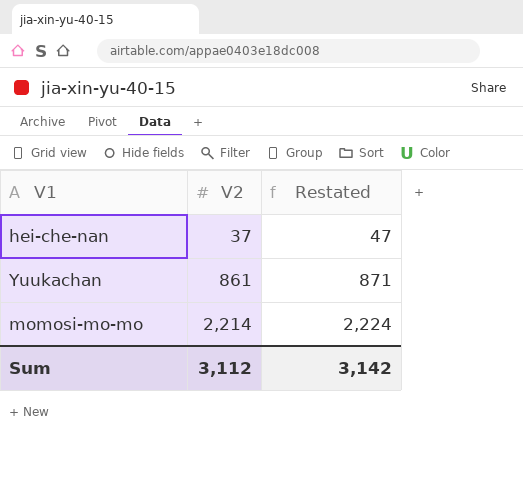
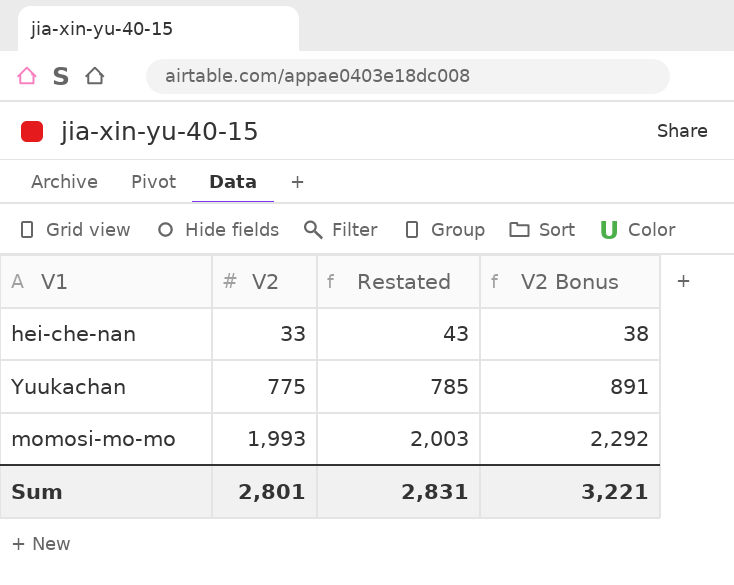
column V2 Bonus | formula: none -> [V2] * 1.15
hei-che-nan | V2: 37 -> 33
hei-che-nan | Restated: 47 -> 43
Yuukachan | V2: 861 -> 775
Yuukachan | Restated: 871 -> 785
momosi-mo-mo | V2: 2,214 -> 1,993
momosi-mo-mo | Restated: 2,224 -> 2,003
Sum | V2: 3,112 -> 2,801
Sum | Restated: 3,142 -> 2,831

